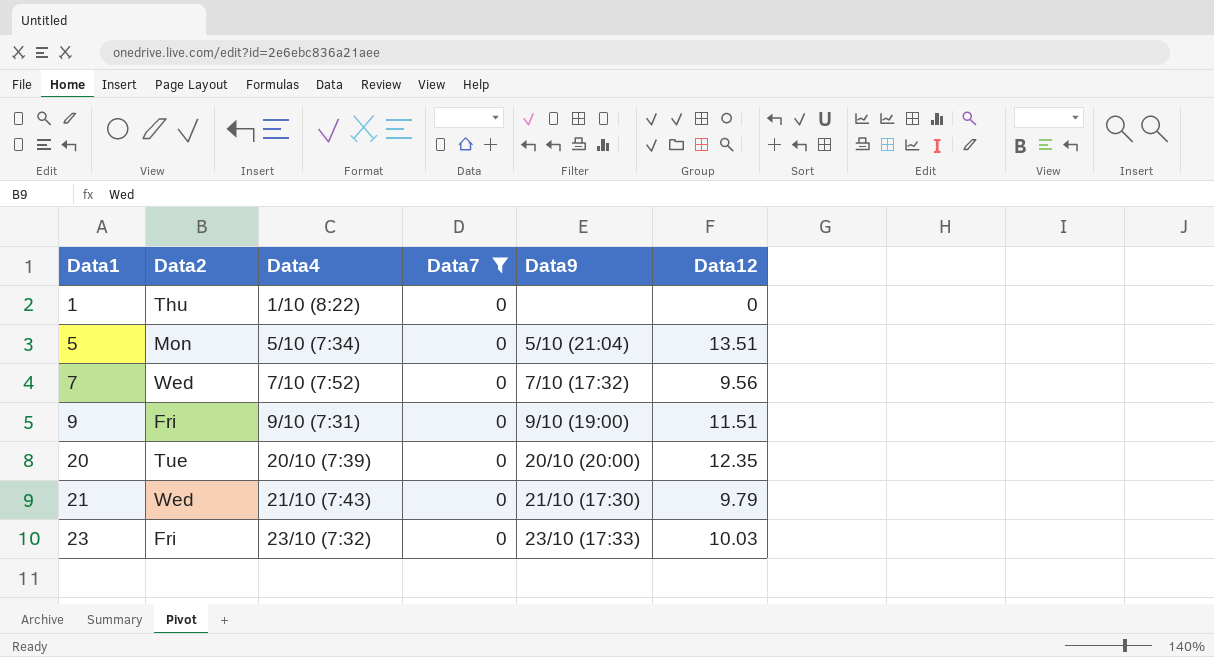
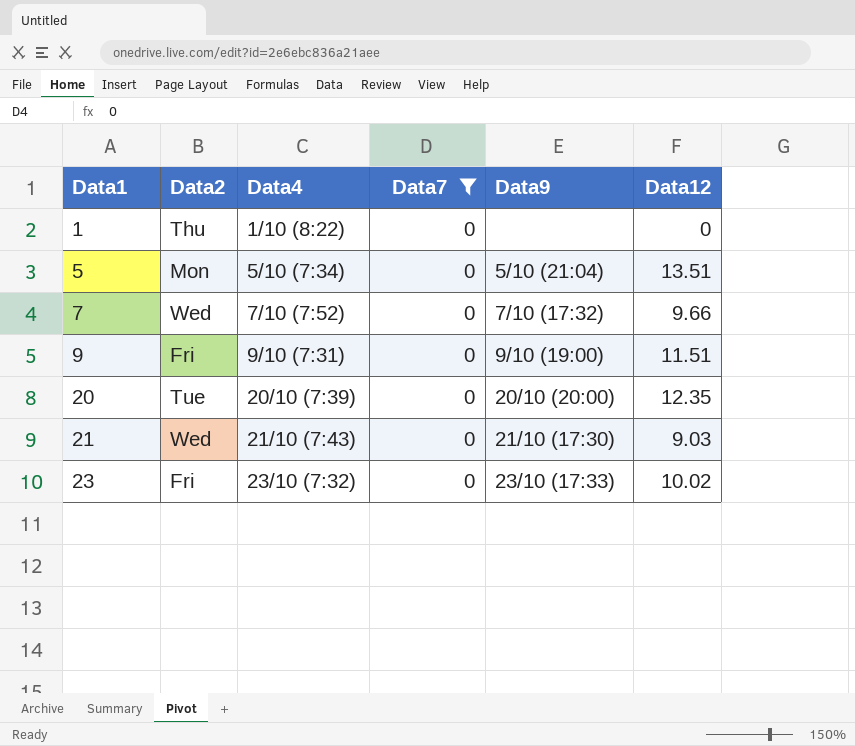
7 | Data12: 9.56 -> 9.66
21 | Data12: 9.79 -> 9.03
23 | Data12: 10.03 -> 10.02

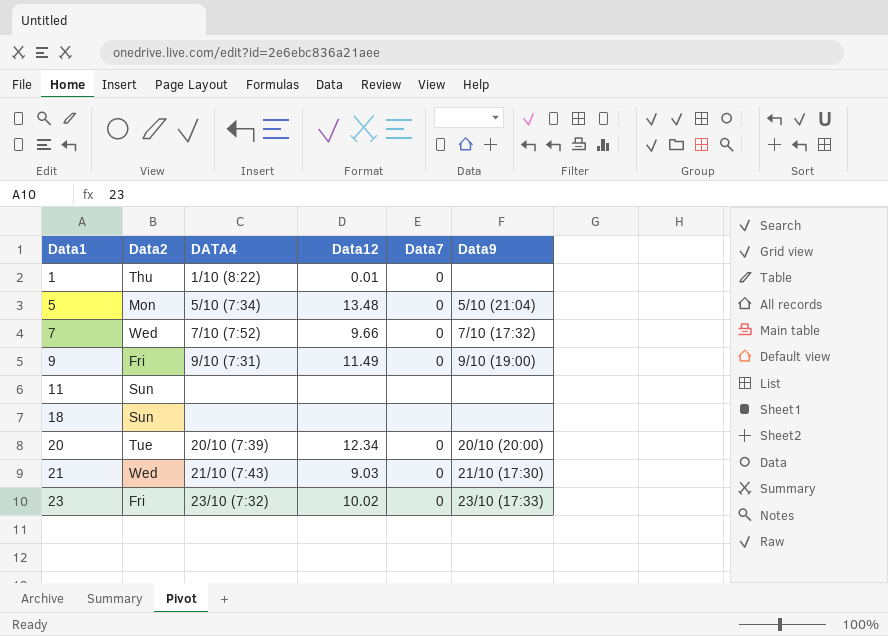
filter: Data7 = 0 -> none
column name: Data4 -> DATA4
column Data12 | position: 6 -> 4
1 | Data12: 0 -> 0.01
5 | Data12: 13.51 -> 13.48
9 | Data12: 11.51 -> 11.49
20 | Data12: 12.35 -> 12.34

